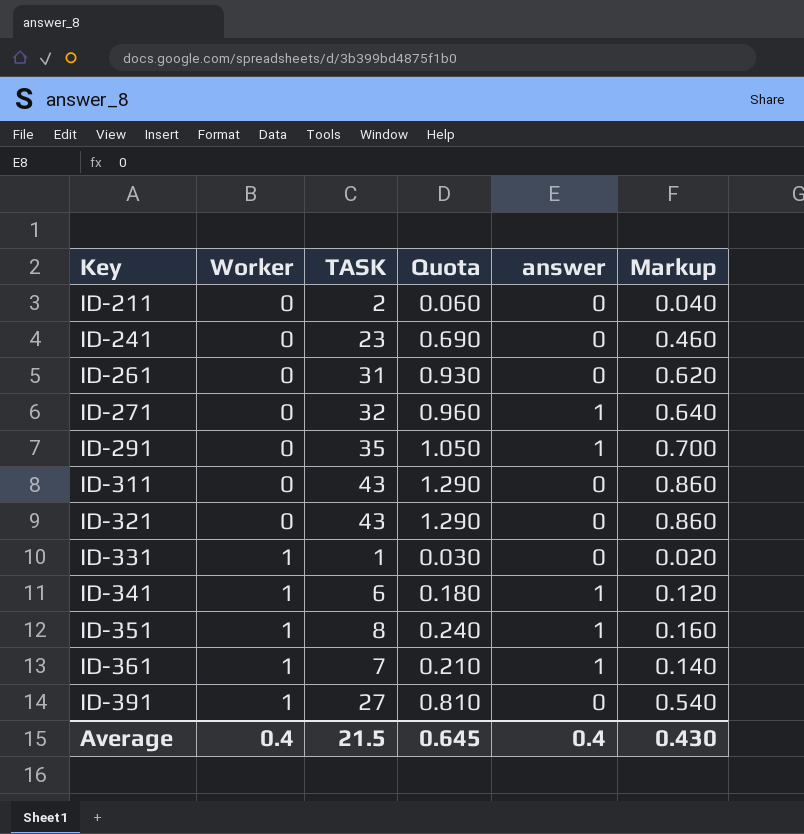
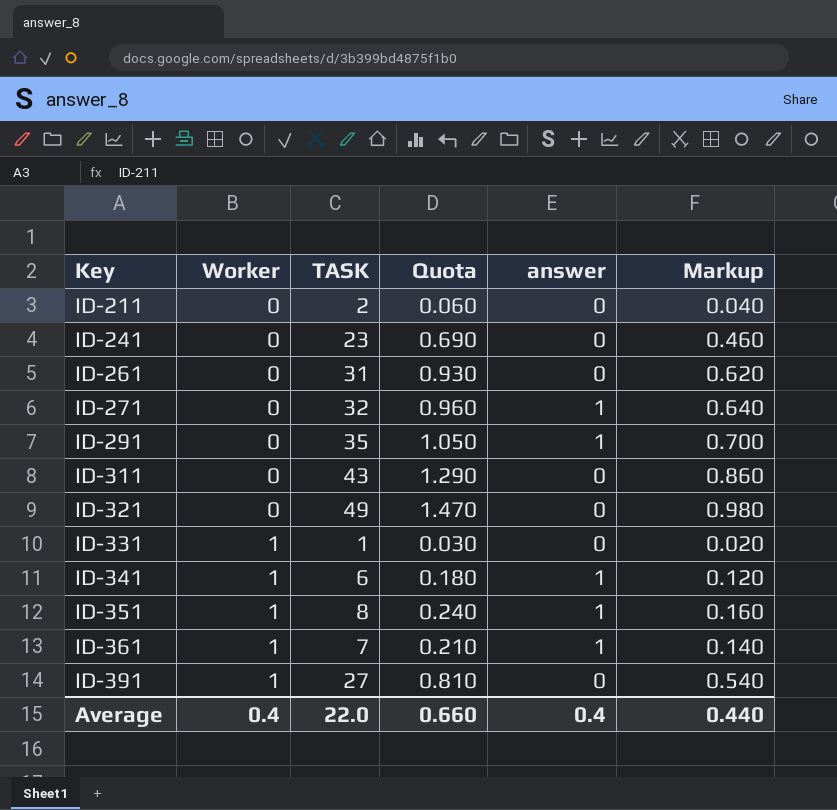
ID-321 | TASK: 43 -> 49
ID-321 | Quota: 1.290 -> 1.470
ID-321 | Markup: 0.860 -> 0.980
Average | TASK: 21.5 -> 22.0
Average | Quota: 0.645 -> 0.660
Average | Markup: 0.430 -> 0.440

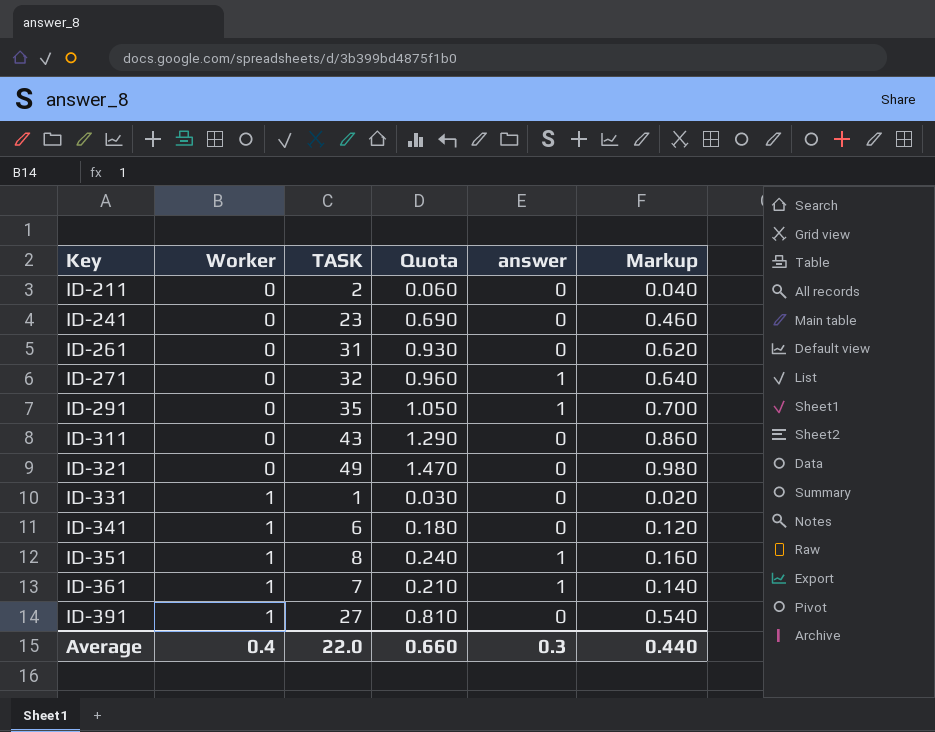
ID-341 | answer: 1 -> 0
Average | answer: 0.4 -> 0.3

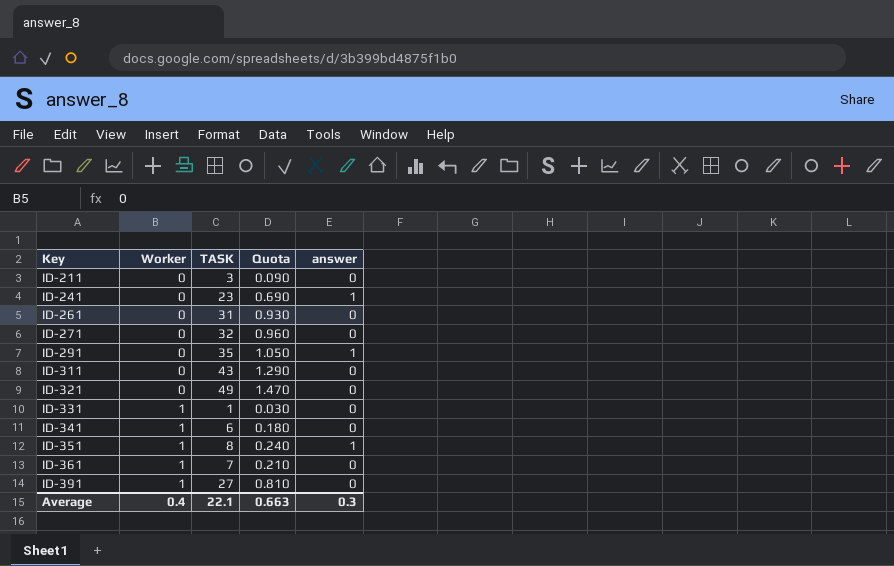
column Markup | formula: [TASK] * 0.02 -> none
ID-211 | TASK: 2 -> 3
ID-211 | Quota: 0.060 -> 0.090
ID-241 | answer: 0 -> 1
ID-271 | answer: 1 -> 0
ID-361 | answer: 1 -> 0
Average | TASK: 22.0 -> 22.1
Average | Quota: 0.660 -> 0.663

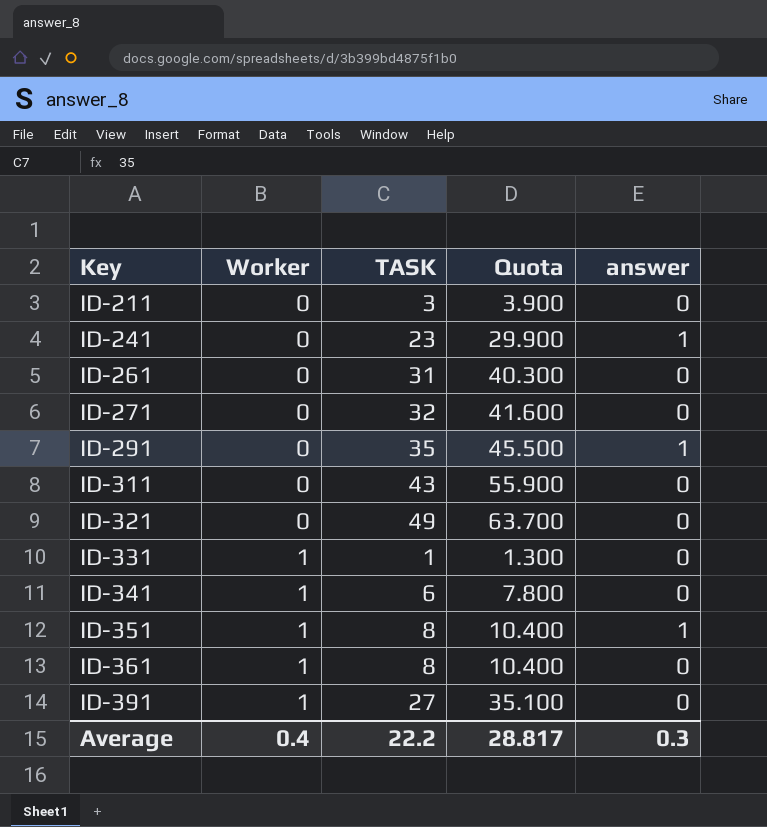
column Quota | formula: [TASK] * 0.03 -> [TASK] * 1.3
ID-361 | TASK: 7 -> 8
Average | TASK: 22.1 -> 22.2
Average | Quota: 0.663 -> 28.817

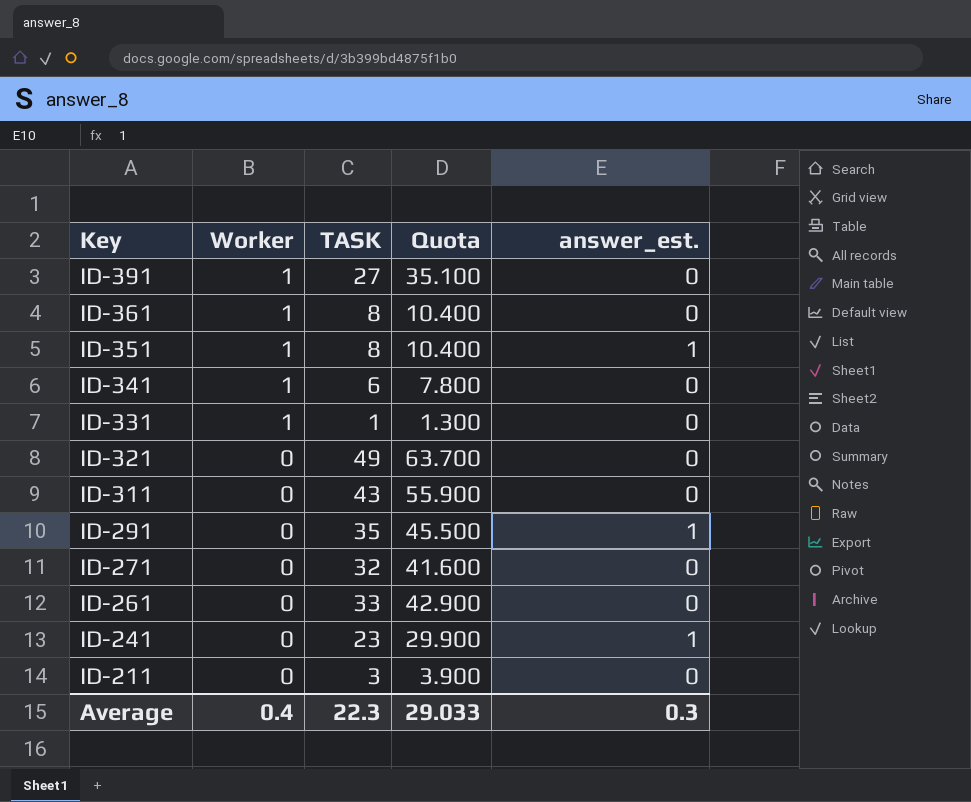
row order: Key ascending -> Key descending
column name: answer -> answer_est.
ID-261 | TASK: 31 -> 33
ID-261 | Quota: 40.300 -> 42.900
Average | TASK: 22.2 -> 22.3
Average | Quota: 28.817 -> 29.033

